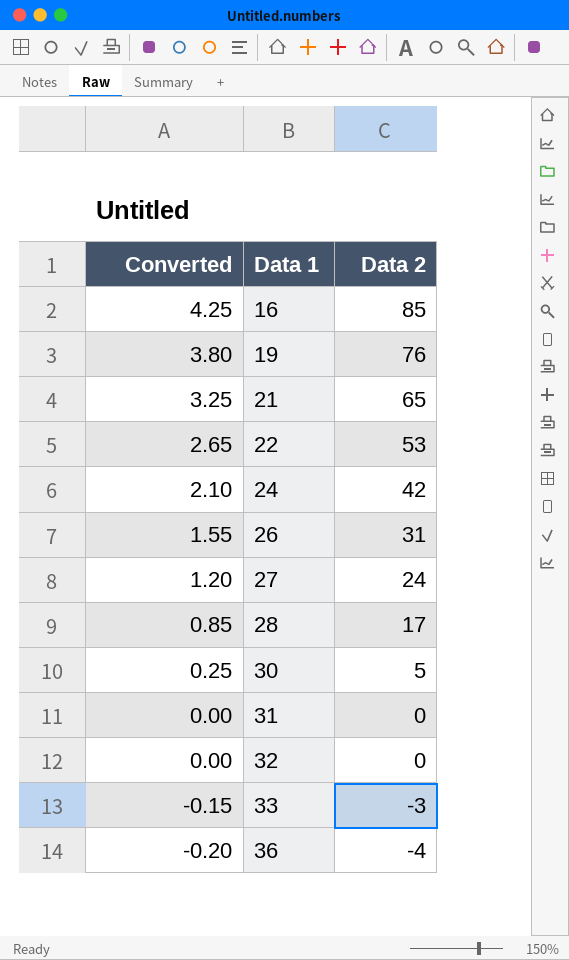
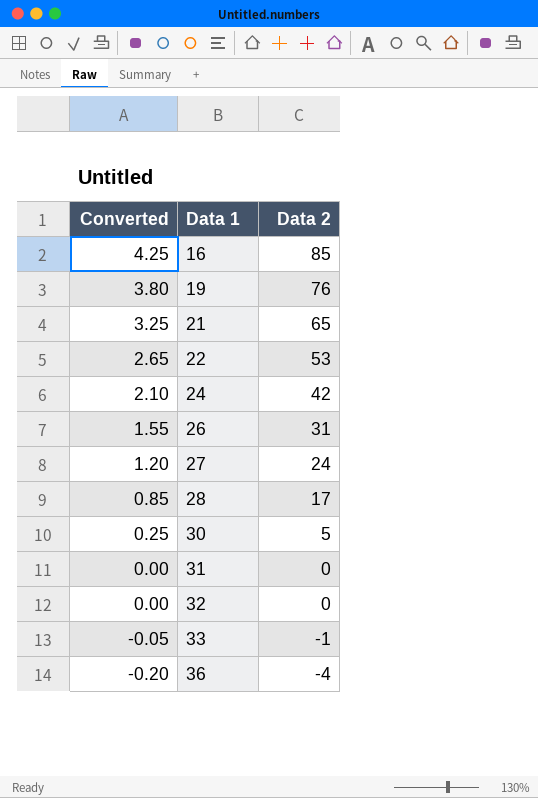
33 | Converted: -0.15 -> -0.05
33 | Data 2: -3 -> -1

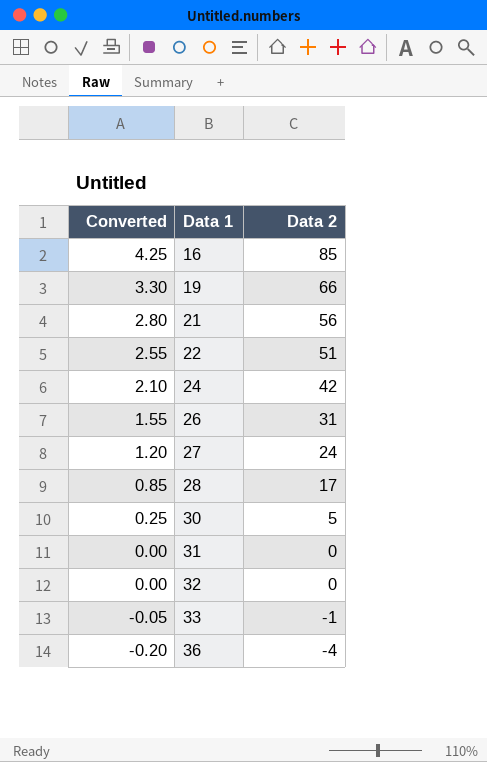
19 | Converted: 3.80 -> 3.30
19 | Data 2: 76 -> 66
21 | Converted: 3.25 -> 2.80
21 | Data 2: 65 -> 56
22 | Converted: 2.65 -> 2.55
22 | Data 2: 53 -> 51

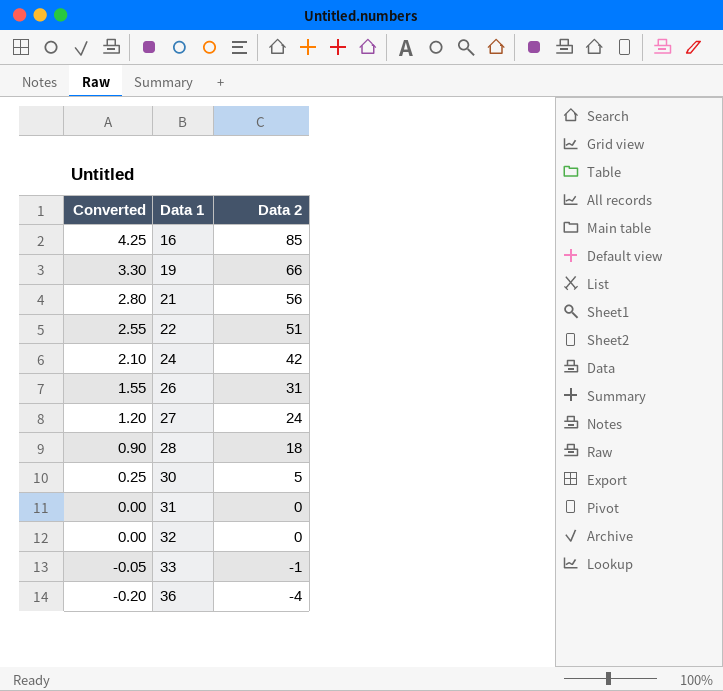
28 | Converted: 0.85 -> 0.90
28 | Data 2: 17 -> 18

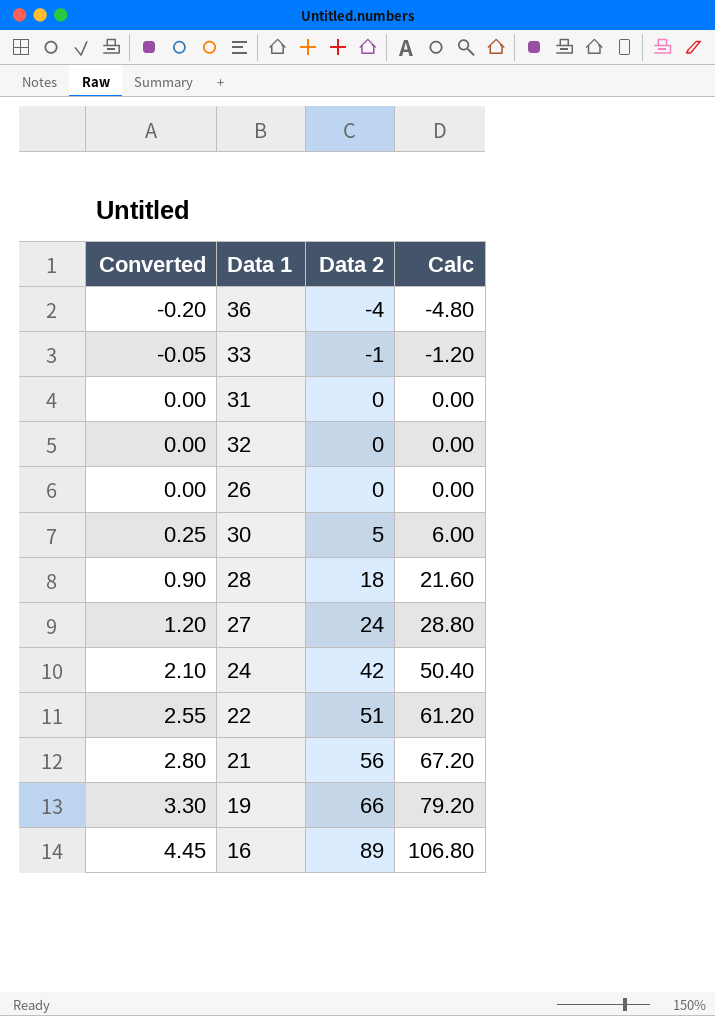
row order: Converted descending -> Converted ascending
column Calc | formula: none -> [Data 2] * 1.2
26 | Converted: 1.55 -> 0.00
26 | Data 2: 31 -> 0
16 | Converted: 4.25 -> 4.45
16 | Data 2: 85 -> 89

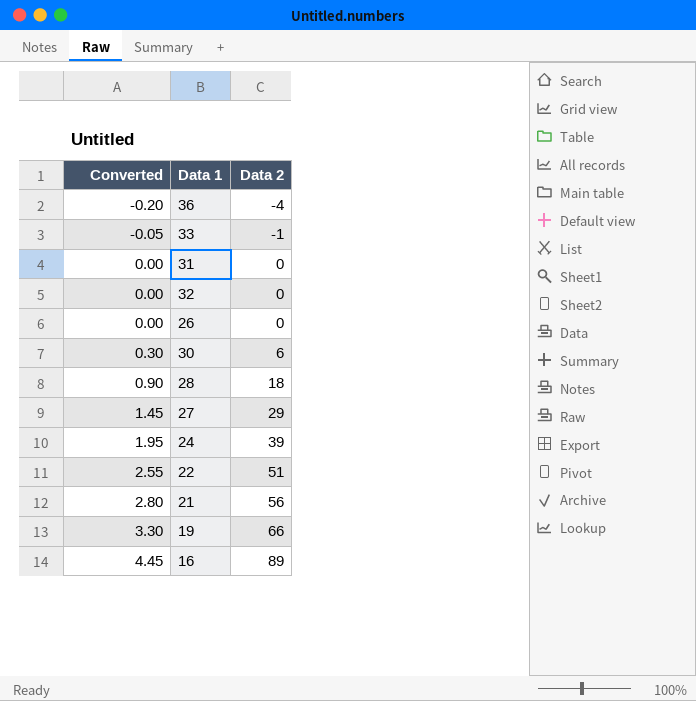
column Calc | formula: [Data 2] * 1.2 -> none
30 | Converted: 0.25 -> 0.30
30 | Data 2: 5 -> 6
27 | Converted: 1.20 -> 1.45
27 | Data 2: 24 -> 29
24 | Converted: 2.10 -> 1.95
24 | Data 2: 42 -> 39

